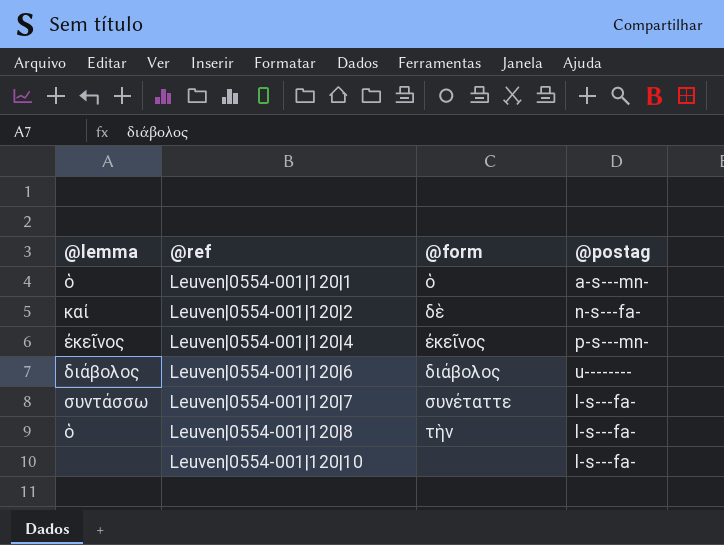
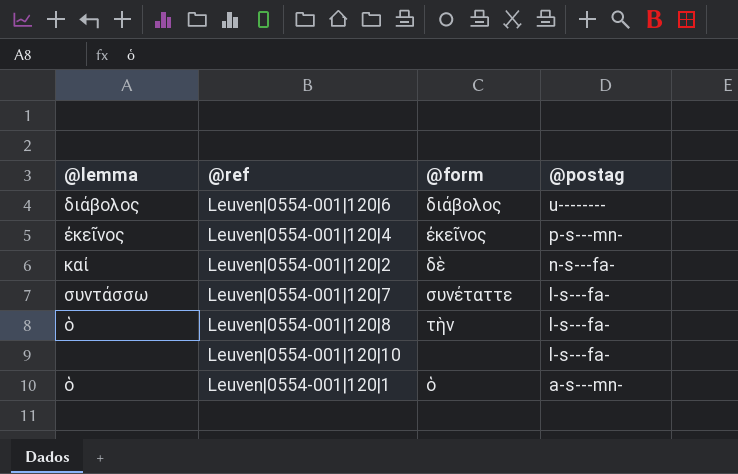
row order: @ref ascending -> @postag descending

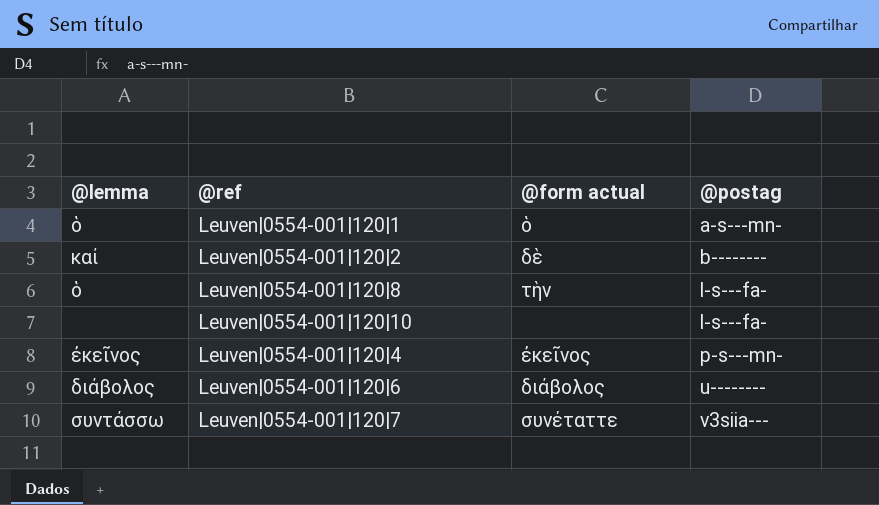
row order: @postag descending -> @postag ascending
column name: @form -> @form actual
Leuven|0554-001|120|2 | @postag: n-s---fa- -> b--------
Leuven|0554-001|120|7 | @postag: l-s---fa- -> v3siia---

